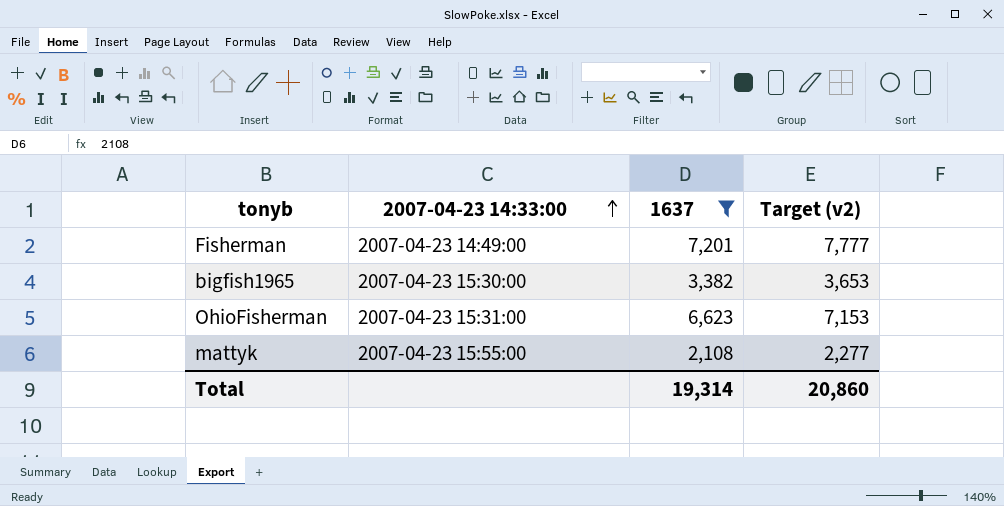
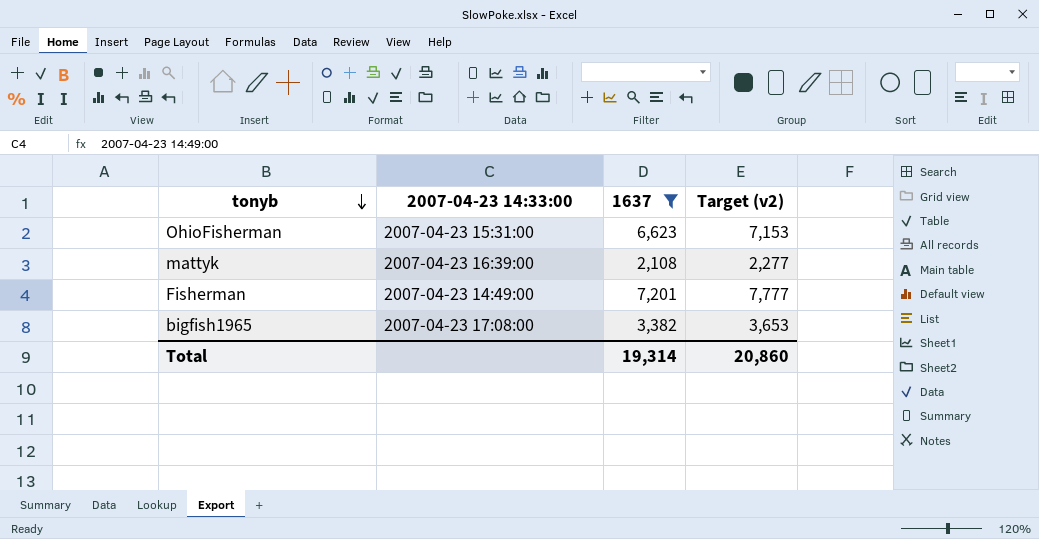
row order: 2007-04-23 14:33:00 ascending -> tonyb descending
mattyk | 2007-04-23 14:33:00: 2007-04-23 15:55:00 -> 2007-04-23 16:39:00
bigfish1965 | 2007-04-23 14:33:00: 2007-04-23 15:30:00 -> 2007-04-23 17:08:00

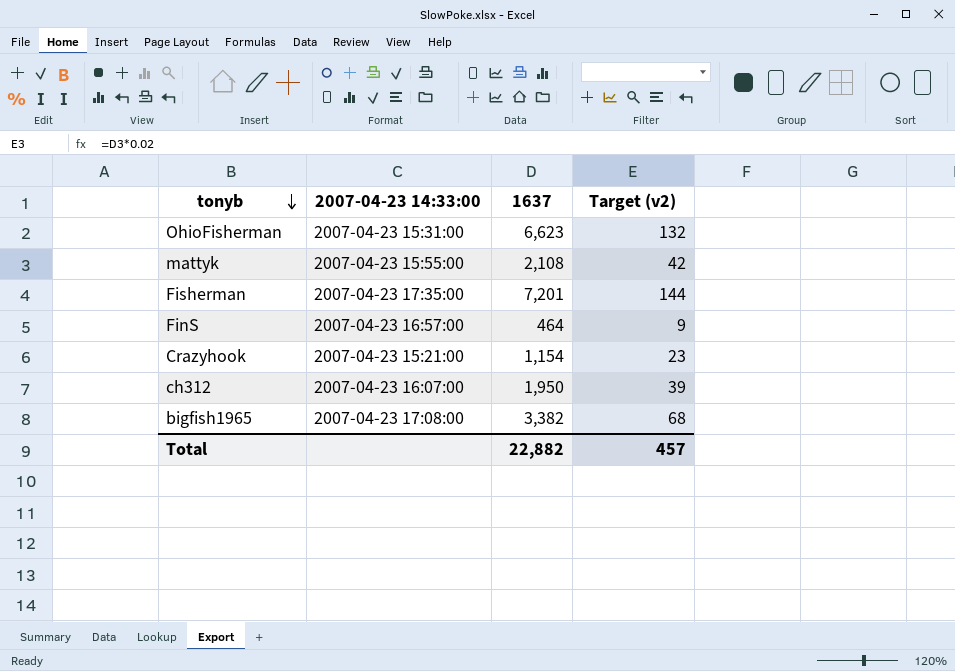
filter: 1637 >= 2,108 -> none
column Target (v2) | formula: [1637] * 1.08 -> [1637] * 0.02
mattyk | 2007-04-23 14:33:00: 2007-04-23 16:39:00 -> 2007-04-23 15:55:00
Fisherman | 2007-04-23 14:33:00: 2007-04-23 14:49:00 -> 2007-04-23 17:35:00
Total | 1637: 19,314 -> 22,882
Total | Target (v2): 20,860 -> 457

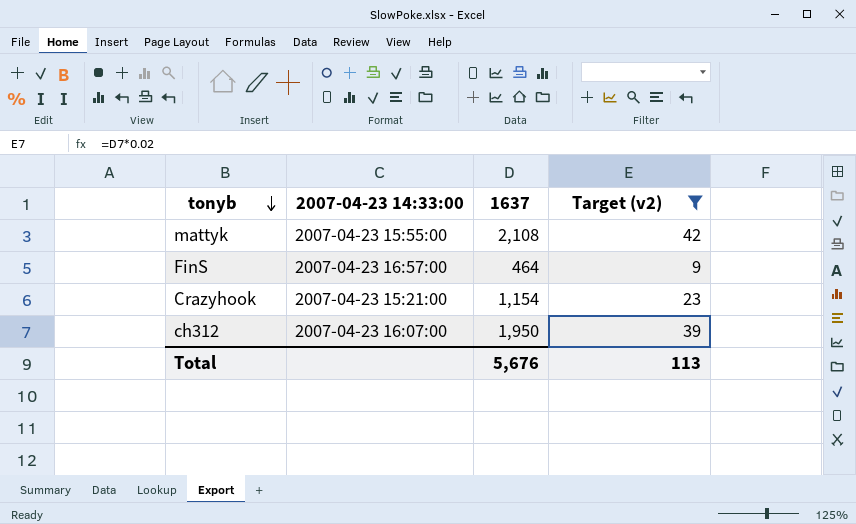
filter: none -> Target (v2) <= 42
Total | 1637: 22,882 -> 5,676
Total | Target (v2): 457 -> 113

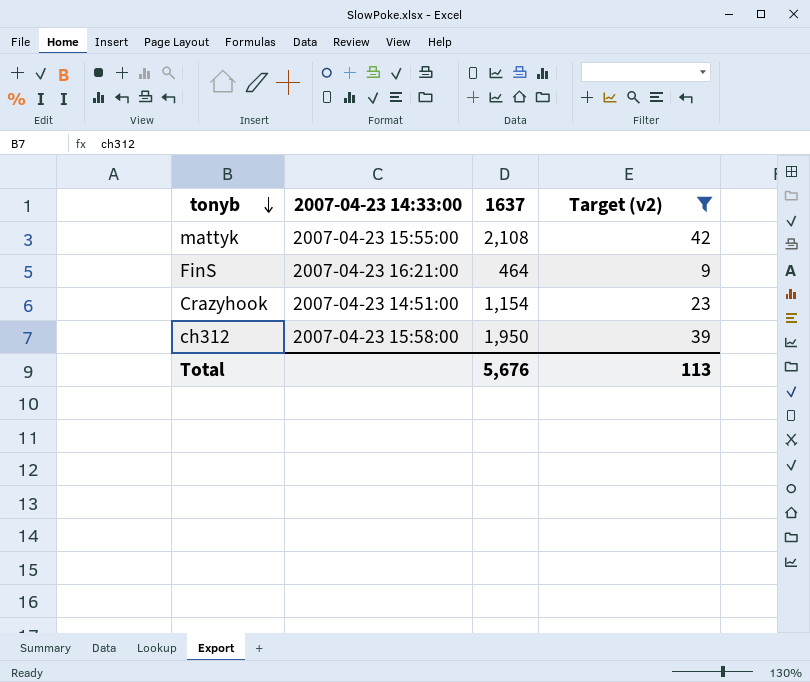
FinS | 2007-04-23 14:33:00: 2007-04-23 16:57:00 -> 2007-04-23 16:21:00
Crazyhook | 2007-04-23 14:33:00: 2007-04-23 15:21:00 -> 2007-04-23 14:51:00
ch312 | 2007-04-23 14:33:00: 2007-04-23 16:07:00 -> 2007-04-23 15:58:00

